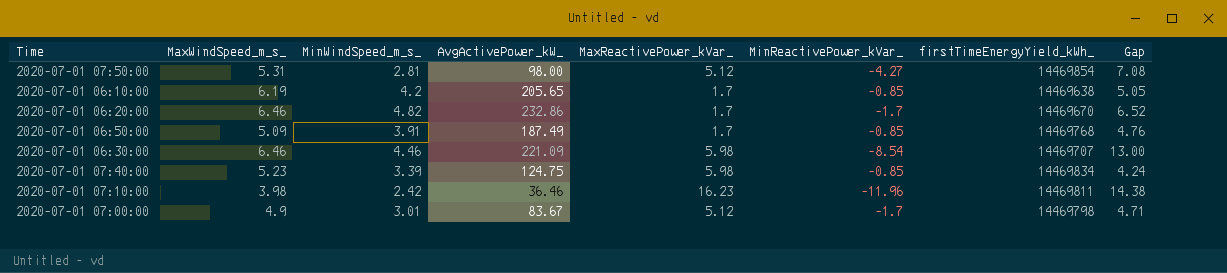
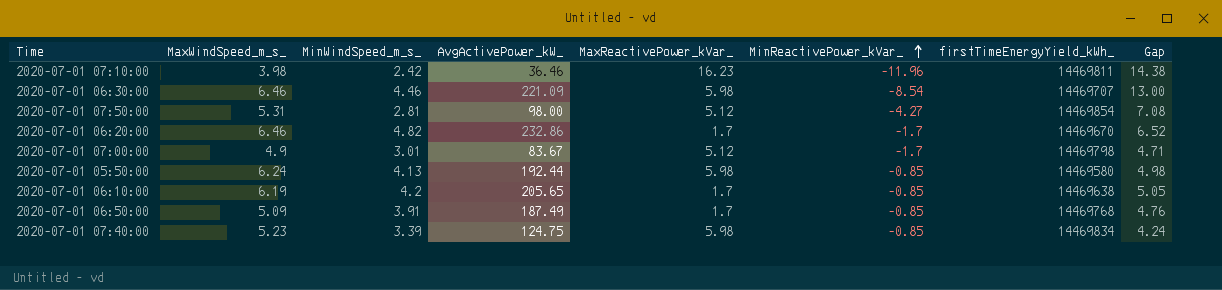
row order: none -> MinReactivePower_kVar_ ascending
row 2020-07-01 05:50:00: none -> 6.24 | 4.13 | 192.44 | 5.98 | -0.85 | 14469580 | 4.98

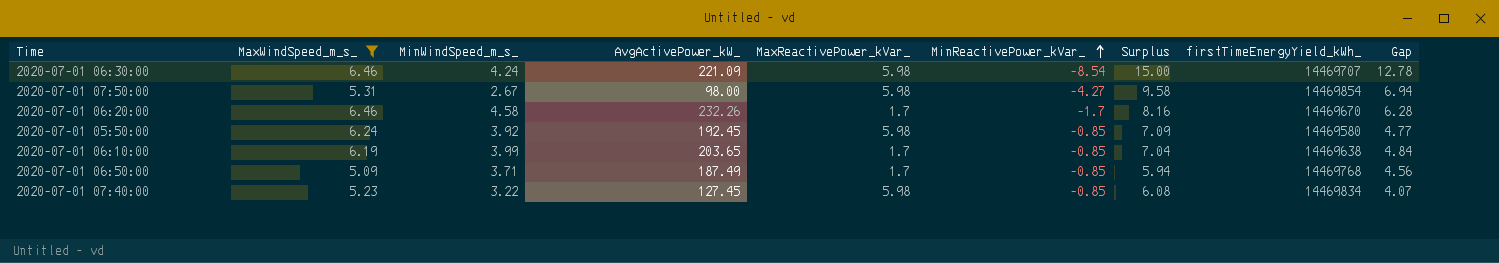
filter: none -> MaxWindSpeed_m_s_ >= 5.09
column Surplus | formula: none -> [MaxWindSpeed_m_s_] - [MinReactivePower_kVar_]
2020-07-01 06:30:00 | MinWindSpeed_m_s_: 4.46 -> 4.24
2020-07-01 06:30:00 | Gap: 13.00 -> 12.78
2020-07-01 07:50:00 | MinWindSpeed_m_s_: 2.81 -> 2.67
2020-07-01 07:50:00 | MaxReactivePower_kVar_: 5.12 -> 5.98
2020-07-01 07:50:00 | Gap: 7.08 -> 6.94
2020-07-01 06:20:00 | MinWindSpeed_m_s_: 4.82 -> 4.58
2020-07-01 06:20:00 | AvgActivePower_kW_: 232.86 -> 232.26
2020-07-01 06:20:00 | Gap: 6.52 -> 6.28
2020-07-01 05:50:00 | MinWindSpeed_m_s_: 4.13 -> 3.92
2020-07-01 05:50:00 | AvgActivePower_kW_: 192.44 -> 192.45
2020-07-01 05:50:00 | Gap: 4.98 -> 4.77
2020-07-01 06:10:00 | MinWindSpeed_m_s_: 4.2 -> 3.99
2020-07-01 06:10:00 | AvgActivePower_kW_: 205.65 -> 203.65
2020-07-01 06:10:00 | Gap: 5.05 -> 4.84
2020-07-01 06:50:00 | MinWindSpeed_m_s_: 3.91 -> 3.71
2020-07-01 06:50:00 | Gap: 4.76 -> 4.56
2020-07-01 07:40:00 | MinWindSpeed_m_s_: 3.39 -> 3.22
2020-07-01 07:40:00 | AvgActivePower_kW_: 124.75 -> 127.45
2020-07-01 07:40:00 | Gap: 4.24 -> 4.07

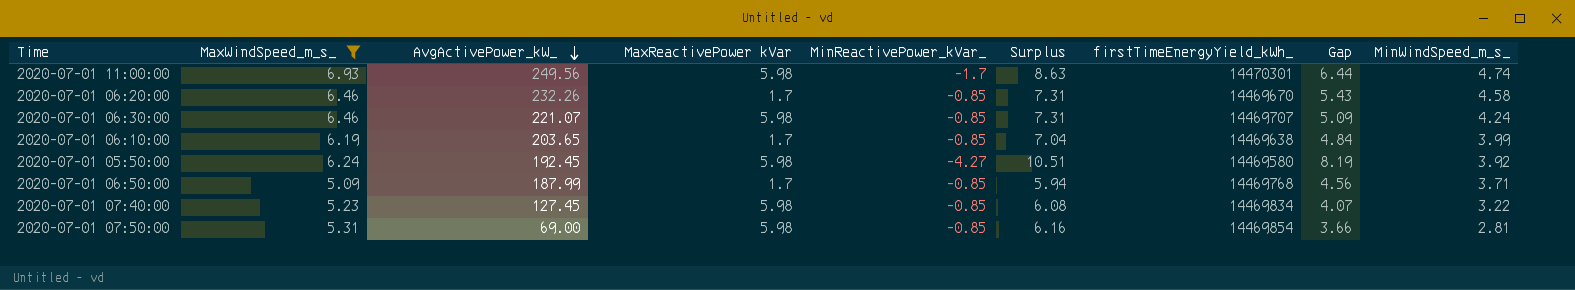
row order: MinReactivePower_kVar_ ascending -> AvgActivePower_kW_ descending
column name: MaxReactivePower_kVar_ -> MaxReactivePower kVar
column MinWindSpeed_m_s_ | position: 3 -> 9
row 2020-07-01 11:00:00: none -> 6.93 | 249.56 | 5.98 | -1.7 | 8.63 | 14470301 | 6.44 | 4.74
2020-07-01 06:20:00 | MinReactivePower_kVar_: -1.7 -> -0.85
2020-07-01 06:20:00 | Surplus: 8.16 -> 7.31
2020-07-01 06:20:00 | Gap: 6.28 -> 5.43
2020-07-01 06:30:00 | AvgActivePower_kW_: 221.09 -> 221.07
2020-07-01 06:30:00 | MinReactivePower_kVar_: -8.54 -> -0.85
2020-07-01 06:30:00 | Surplus: 15.00 -> 7.31
2020-07-01 06:30:00 | Gap: 12.78 -> 5.09
2020-07-01 05:50:00 | MinReactivePower_kVar_: -0.85 -> -4.27
2020-07-01 05:50:00 | Surplus: 7.09 -> 10.51
2020-07-01 05:50:00 | Gap: 4.77 -> 8.19
2020-07-01 06:50:00 | AvgActivePower_kW_: 187.49 -> 187.99
2020-07-01 07:50:00 | AvgActivePower_kW_: 98.00 -> 69.00
2020-07-01 07:50:00 | MinReactivePower_kVar_: -4.27 -> -0.85
2020-07-01 07:50:00 | Surplus: 9.58 -> 6.16
2020-07-01 07:50:00 | Gap: 6.94 -> 3.66
2020-07-01 07:50:00 | MinWindSpeed_m_s_: 2.67 -> 2.81

